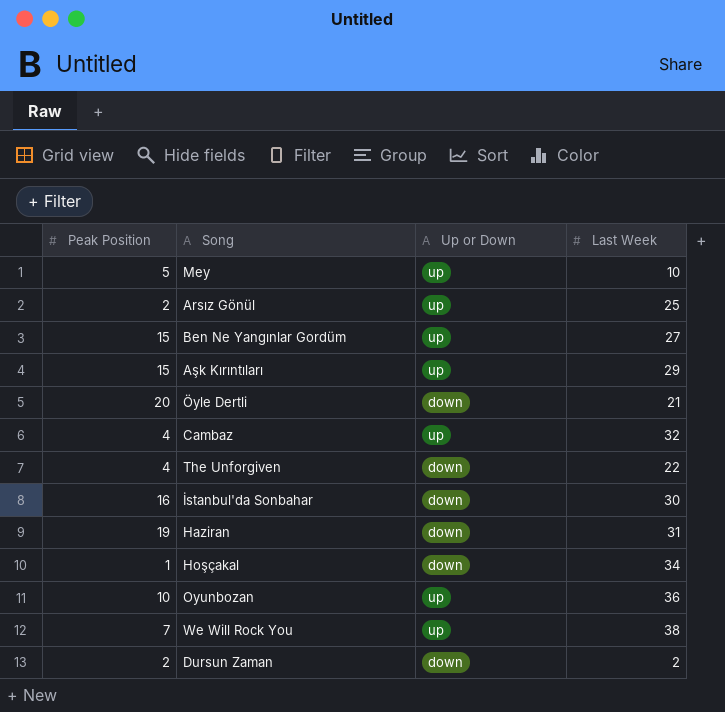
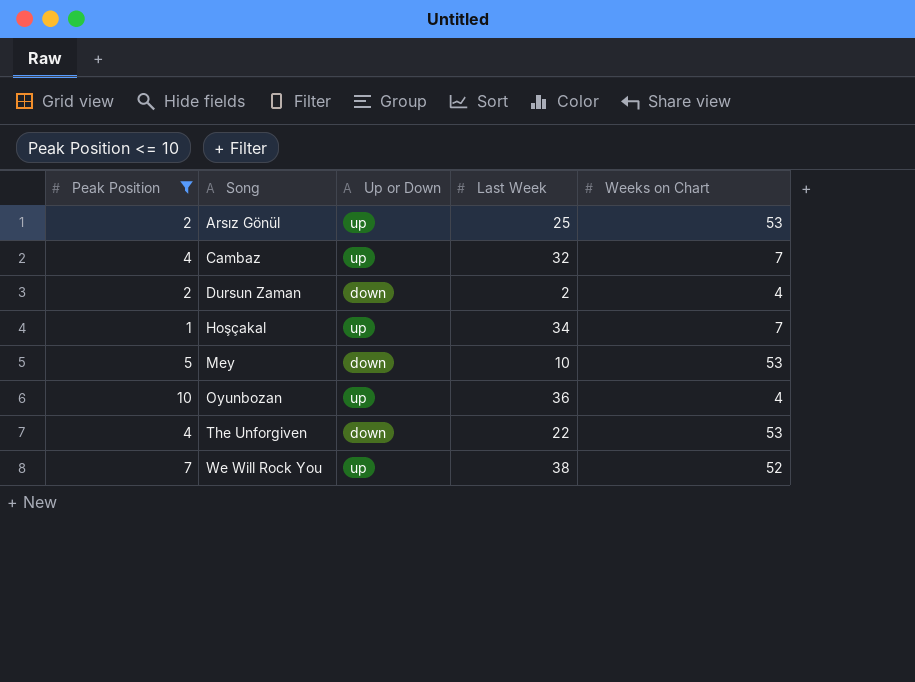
filter: none -> Peak Position <= 10
row order: none -> Song ascending
column Weeks on Chart | position: none -> 5
Hoşçakal | Up or Down: down -> up
Mey | Up or Down: up -> down

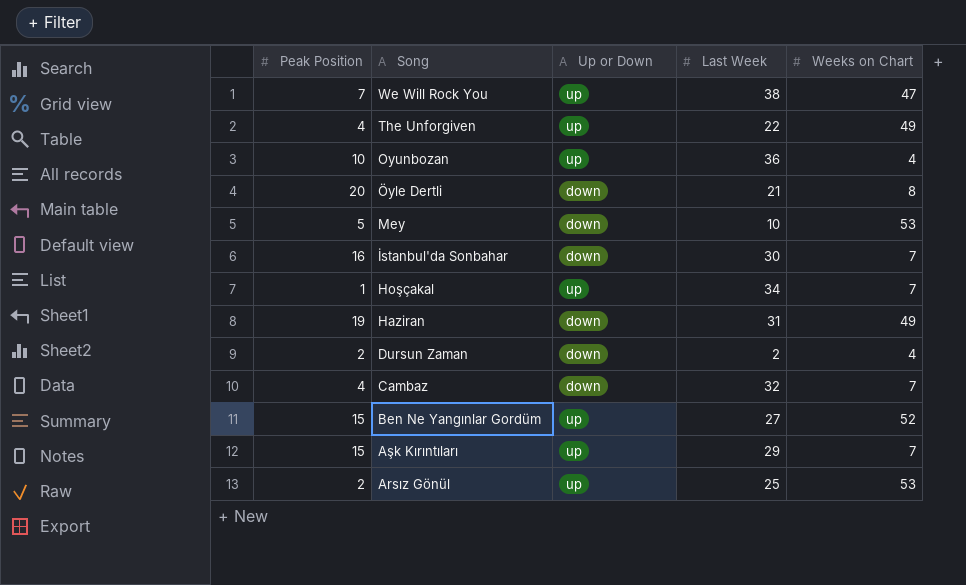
filter: Peak Position <= 10 -> none
row order: Song ascending -> Song descending
We Will Rock You | Weeks on Chart: 52 -> 47
The Unforgiven | Up or Down: down -> up
The Unforgiven | Weeks on Chart: 53 -> 49
Cambaz | Up or Down: up -> down

